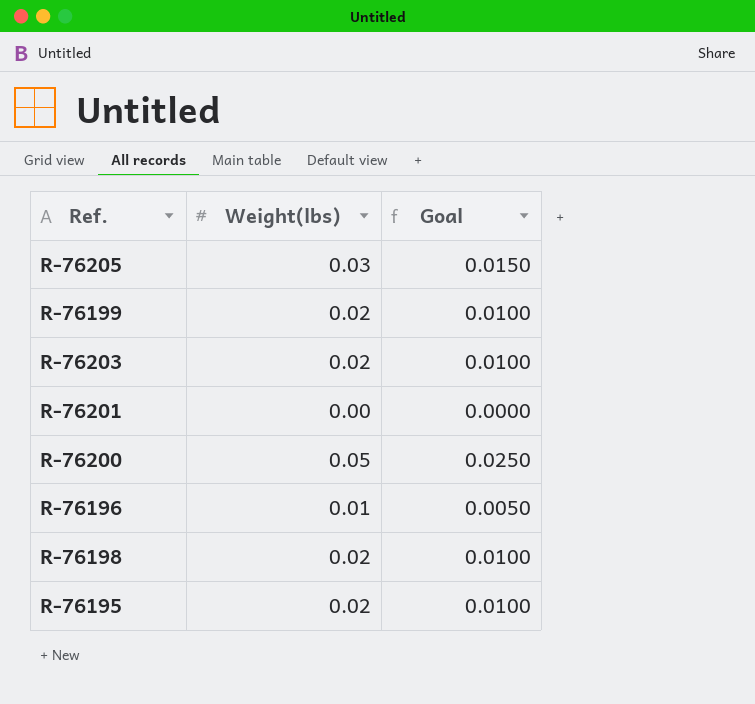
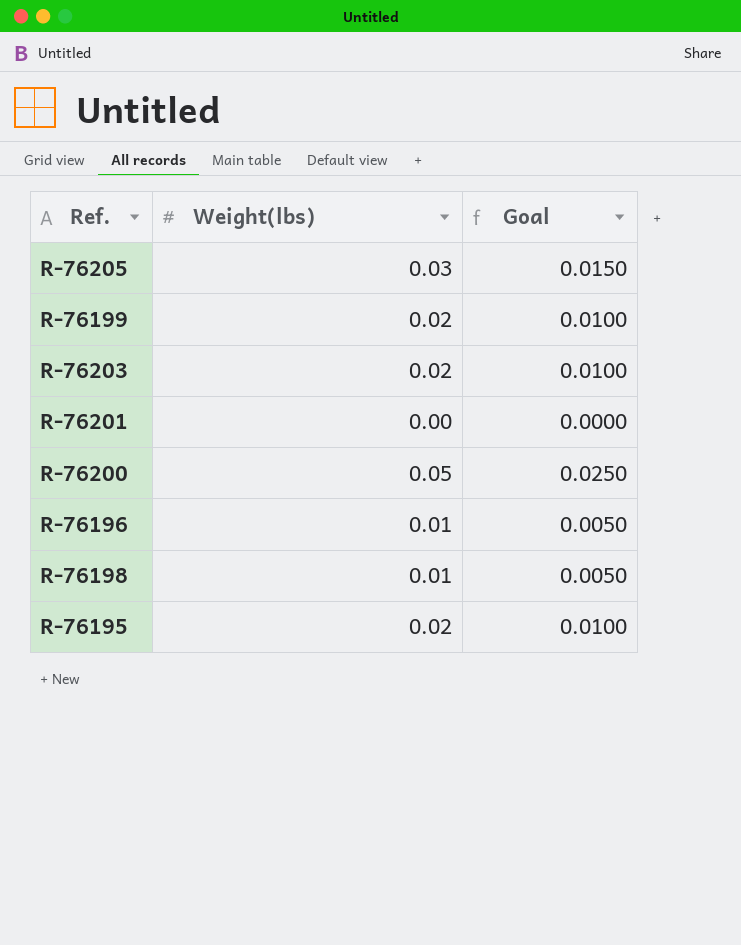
R-76198 | Weight(lbs): 0.02 -> 0.01
R-76198 | Goal: 0.0100 -> 0.0050

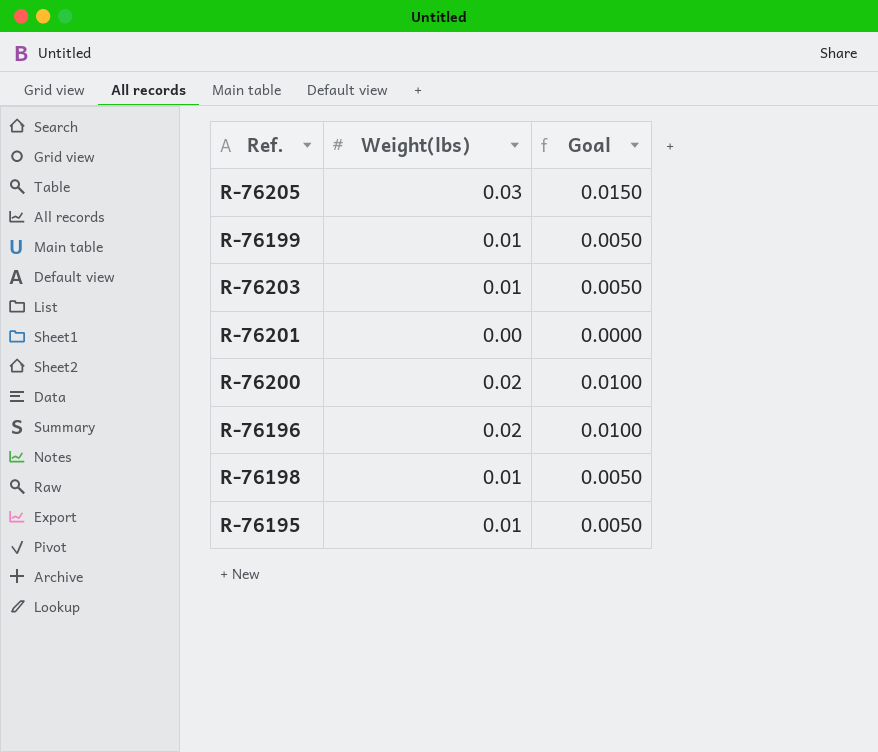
R-76199 | Weight(lbs): 0.02 -> 0.01
R-76199 | Goal: 0.0100 -> 0.0050
R-76203 | Weight(lbs): 0.02 -> 0.01
R-76203 | Goal: 0.0100 -> 0.0050
R-76200 | Weight(lbs): 0.05 -> 0.02
R-76200 | Goal: 0.0250 -> 0.0100
R-76196 | Weight(lbs): 0.01 -> 0.02
R-76196 | Goal: 0.0050 -> 0.0100
R-76195 | Weight(lbs): 0.02 -> 0.01
R-76195 | Goal: 0.0100 -> 0.0050

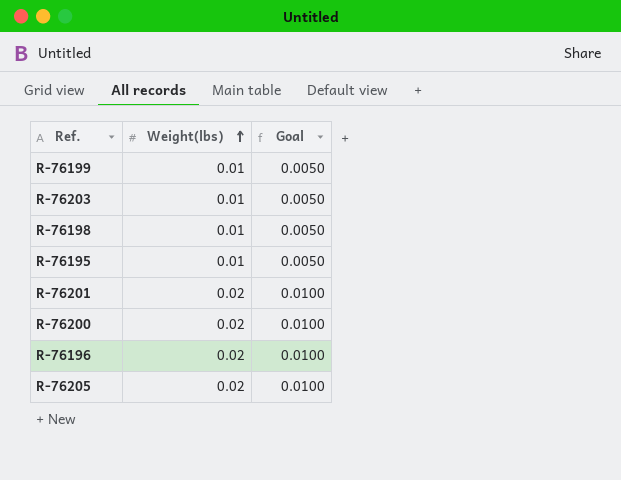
row order: none -> Weight(lbs) ascending
R-76201 | Weight(lbs): 0.00 -> 0.02
R-76201 | Goal: 0.0000 -> 0.0100
R-76205 | Weight(lbs): 0.03 -> 0.02
R-76205 | Goal: 0.0150 -> 0.0100

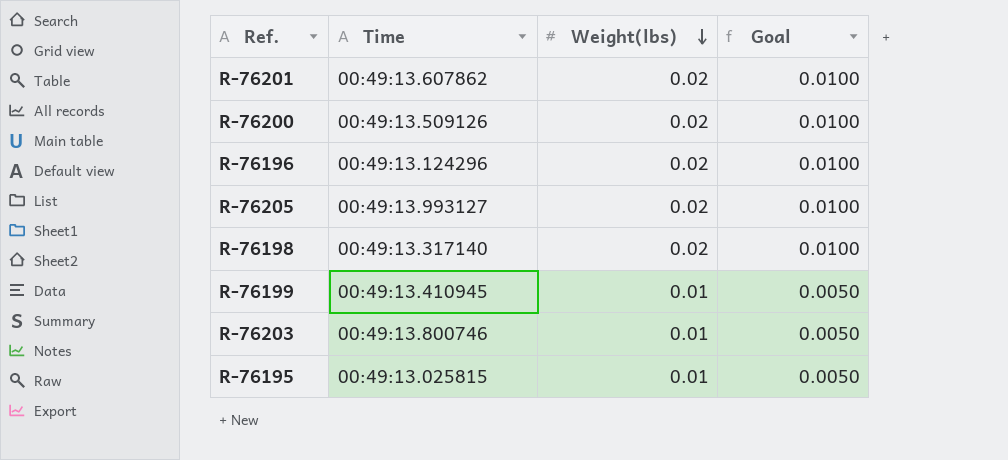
row order: Weight(lbs) ascending -> Weight(lbs) descending
column Time | position: none -> 2
R-76198 | Weight(lbs): 0.01 -> 0.02
R-76198 | Goal: 0.0050 -> 0.0100

